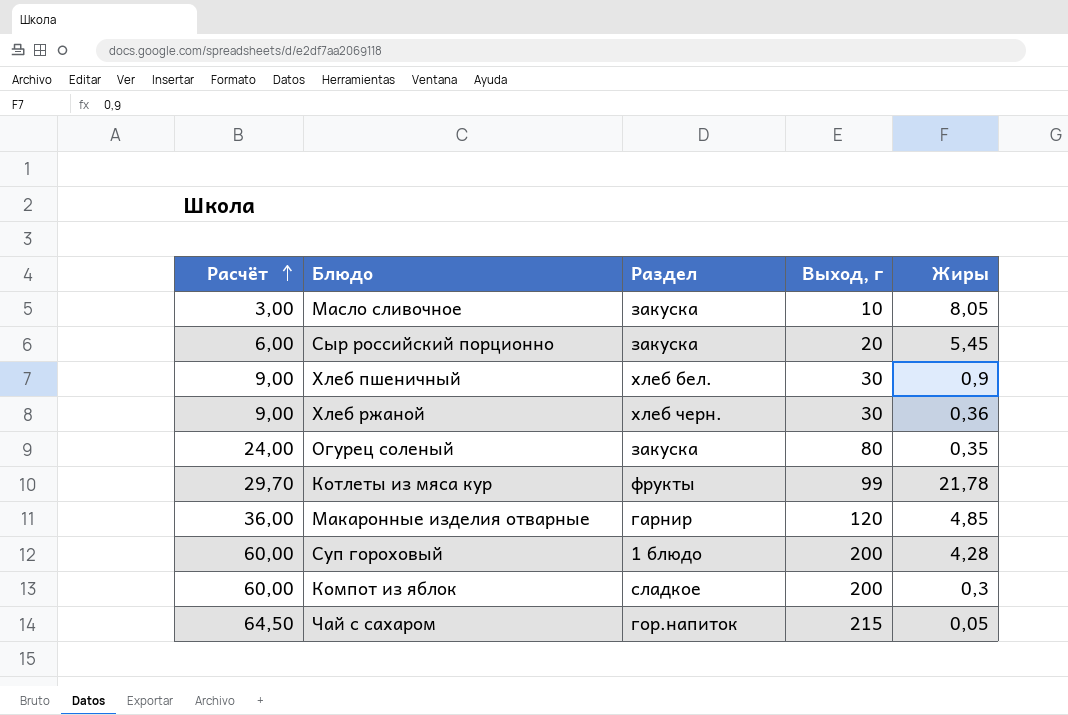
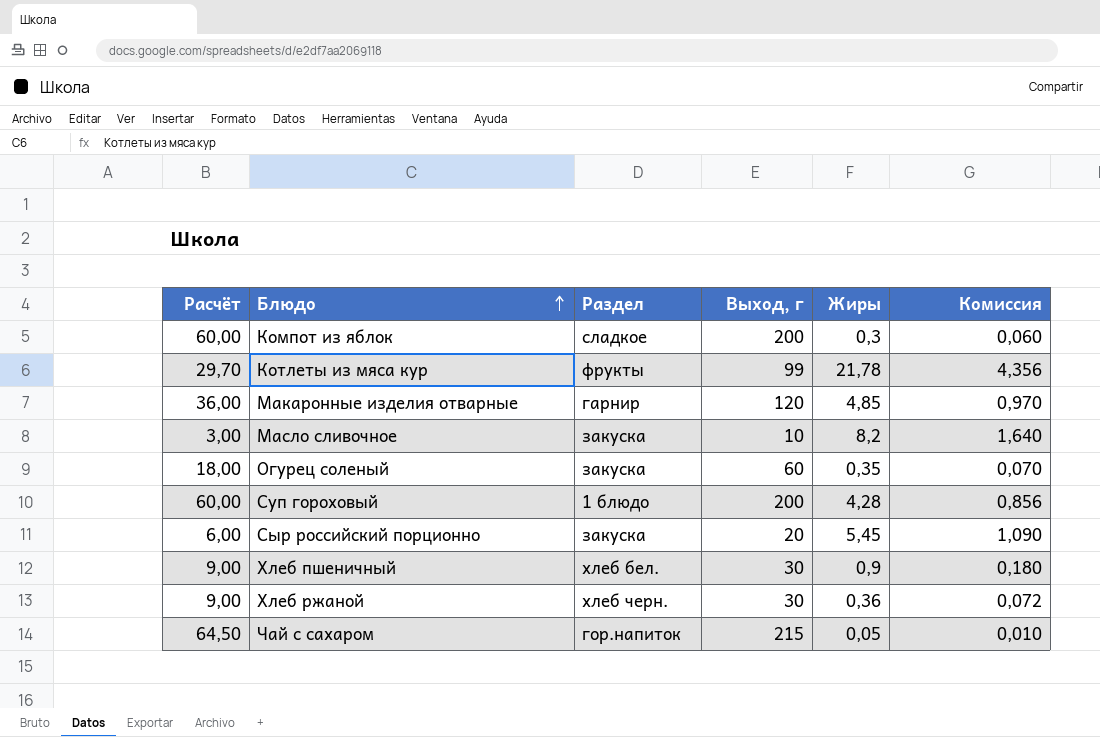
row order: Расчёт ascending -> Блюдо ascending
column Комиссия | formula: none -> [Жиры] * 0,2
Масло сливочное | Жиры: 8,05 -> 8,2
Огурец соленый | Расчёт: 24,00 -> 18,00
Огурец соленый | Выход, г: 80 -> 60

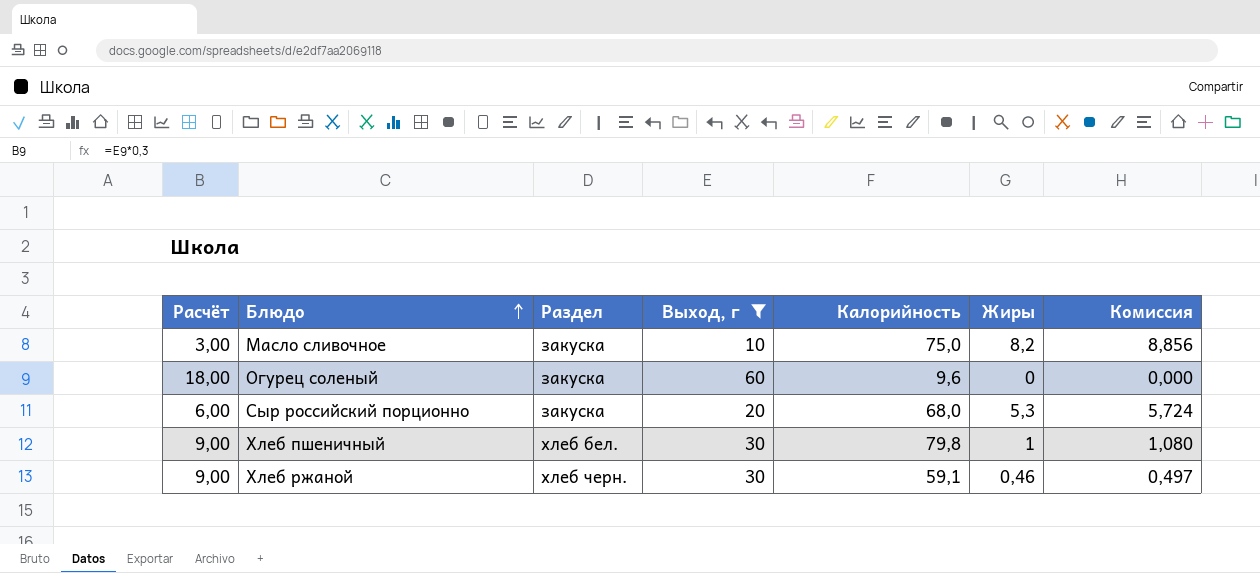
filter: none -> Выход, г <= 60
column Калорийность | position: none -> 5
column Комиссия | formula: [Жиры] * 0,2 -> [Жиры] * 1,08
Огурец соленый | Жиры: 0,35 -> 0
Сыр российский порционно | Жиры: 5,45 -> 5,3
Хлеб пшеничный | Жиры: 0,9 -> 1
Хлеб ржаной | Жиры: 0,36 -> 0,46

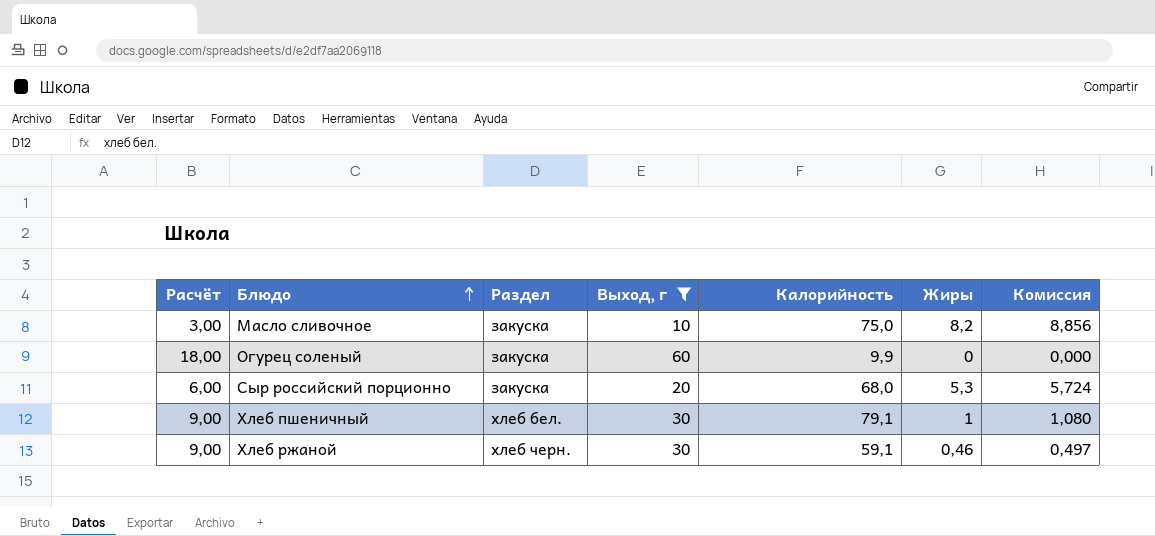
Огурец соленый | Калорийность: 9,6 -> 9,9
Хлеб пшеничный | Калорийность: 79,8 -> 79,1

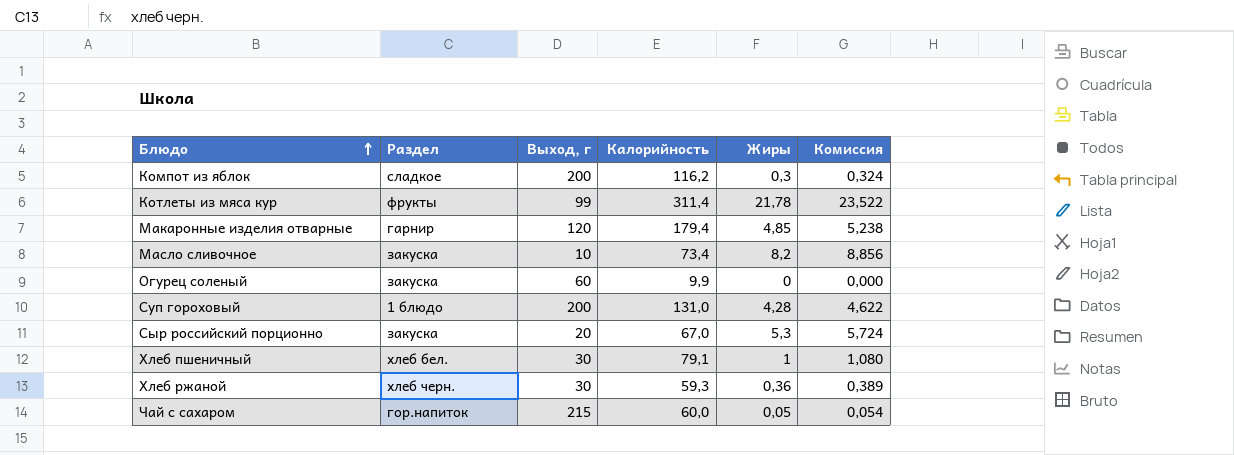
filter: Выход, г <= 60 -> none
column Расчёт | formula: [Выход, г] * 0,3 -> none
Масло сливочное | Калорийность: 75,0 -> 73,4
Сыр российский порционно | Калорийность: 68,0 -> 67,0
Хлеб ржаной | Калорийность: 59,1 -> 59,3
Хлеб ржаной | Жиры: 0,46 -> 0,36
Хлеб ржаной | Комиссия: 0,497 -> 0,389

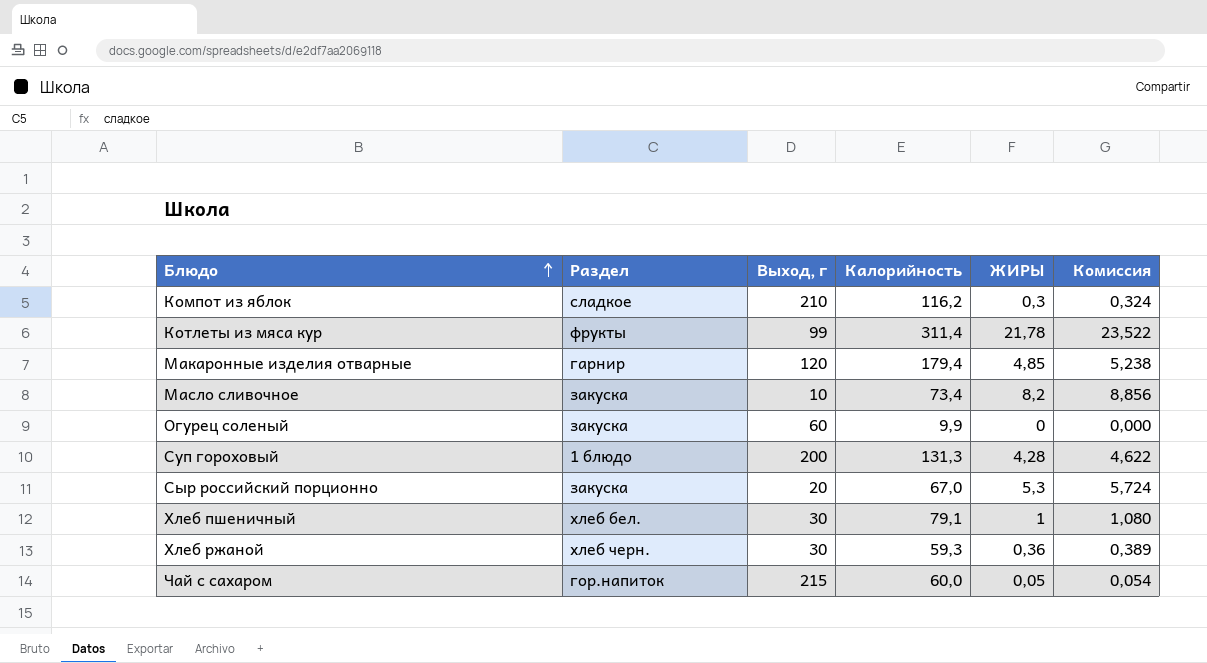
column name: Жиры -> ЖИРЫ
Компот из яблок | Выход, г: 200 -> 210
Суп гороховый | Калорийность: 131,0 -> 131,3

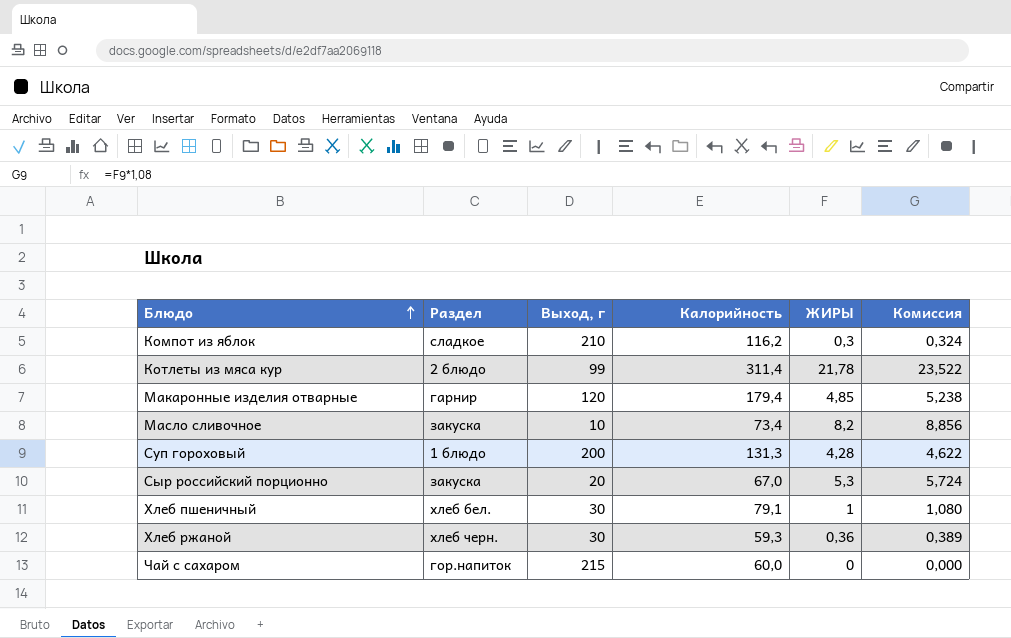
row Огурец соленый: закуска | 60 | 9,9 | 0 | 0,000 -> none
Котлеты из мяса кур | Раздел: фрукты -> 2 блюдо
Чай с сахаром | ЖИРЫ: 0,05 -> 0
Чай с сахаром | Комиссия: 0,054 -> 0,000

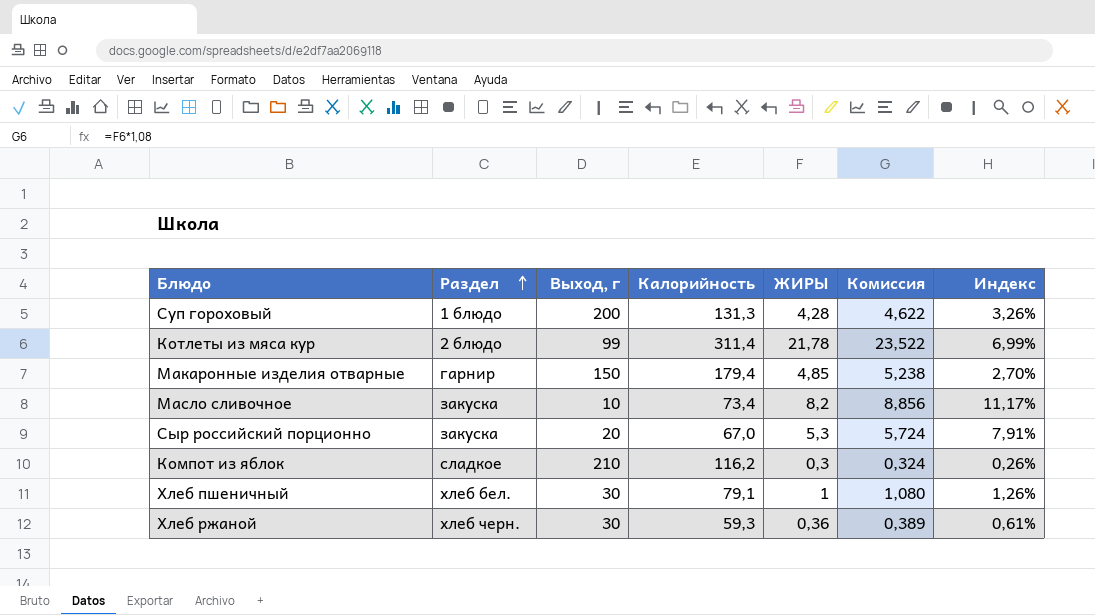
row order: Блюдо ascending -> Раздел ascending
column Индекс | formula: none -> [ЖИРЫ] / [Калорийность]
row Чай с сахаром: гор.напиток | 215 | 60,0 | 0 | 0,000 -> none
Макаронные изделия отварные | Выход, г: 120 -> 150

